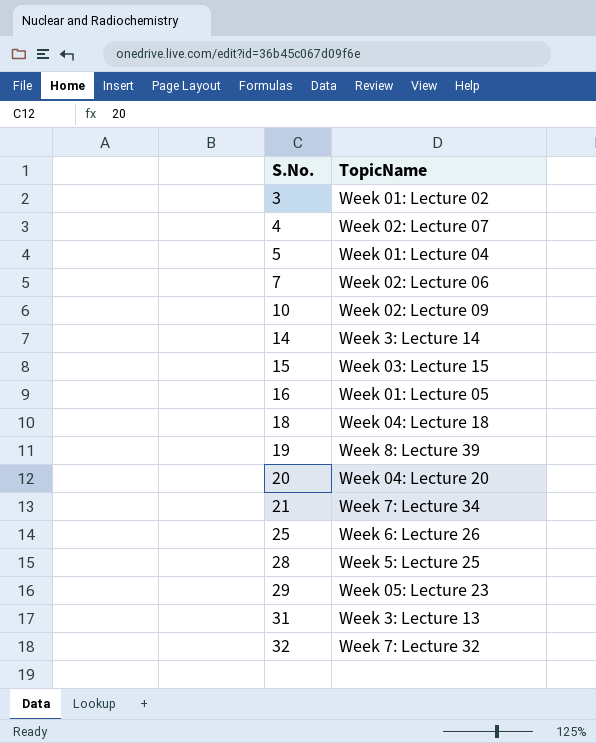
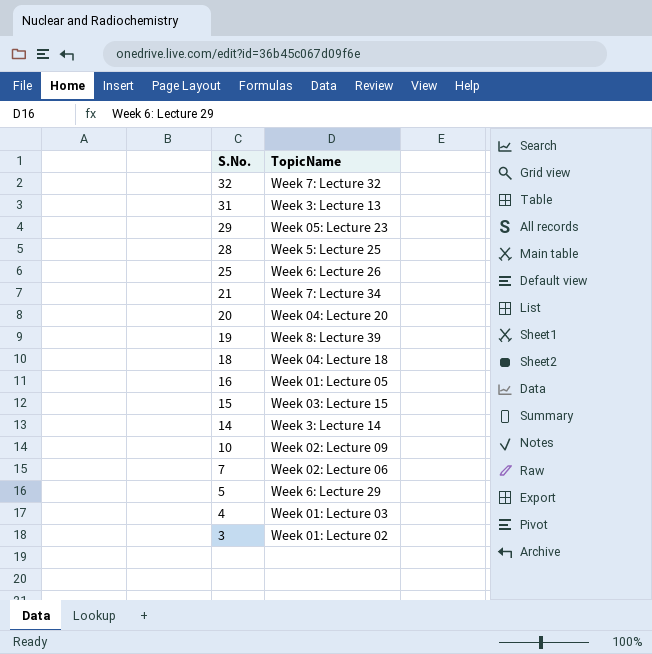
row order: S.No. ascending -> S.No. descending
5 | TopicName: Week 01: Lecture 04 -> Week 6: Lecture 29
4 | TopicName: Week 02: Lecture 07 -> Week 01: Lecture 03

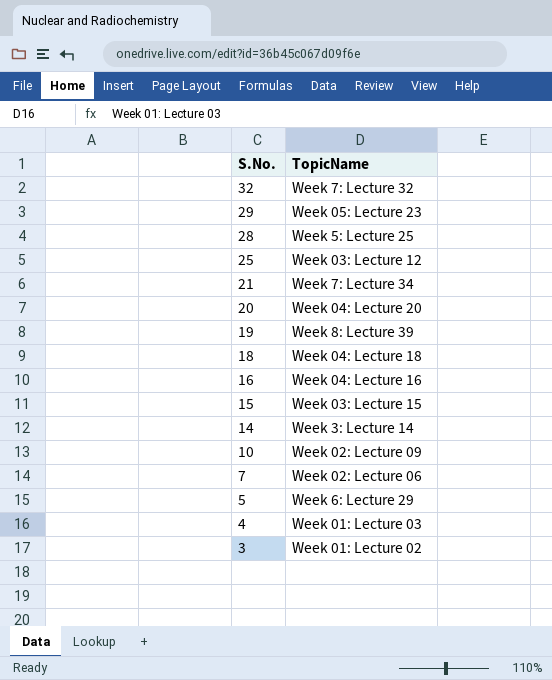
row 31: Week 3: Lecture 13 -> none
25 | TopicName: Week 6: Lecture 26 -> Week 03: Lecture 12
16 | TopicName: Week 01: Lecture 05 -> Week 04: Lecture 16

